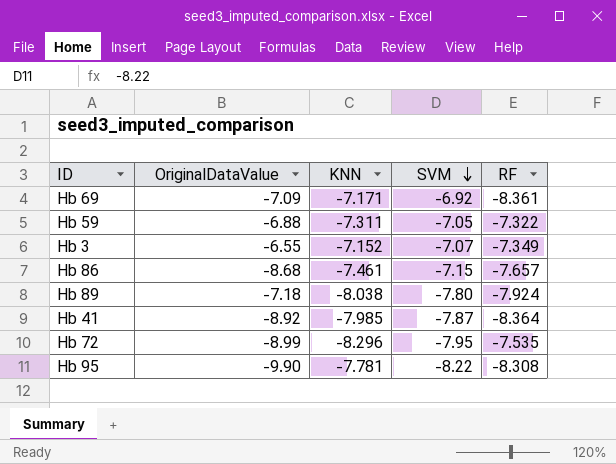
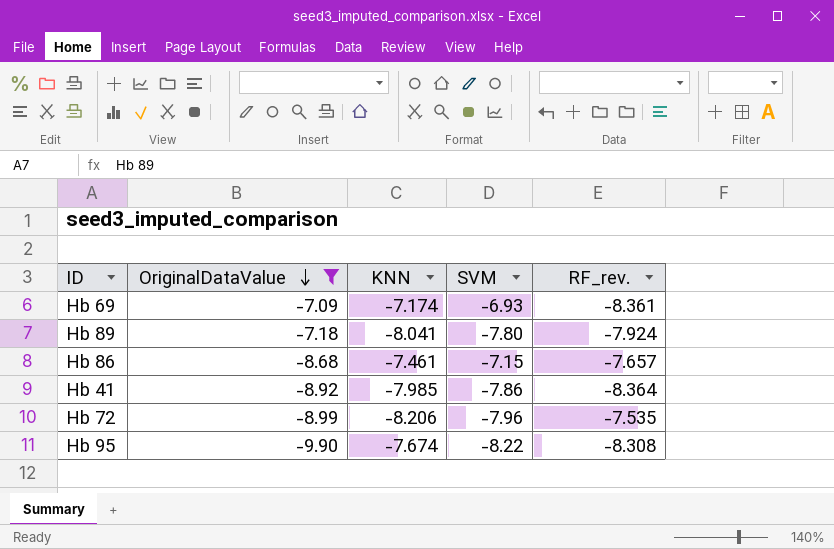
filter: none -> OriginalDataValue <= -7.09
row order: SVM descending -> OriginalDataValue descending
column name: RF -> RF_rev.
Hb 69 | KNN: -7.171 -> -7.174
Hb 69 | SVM: -6.92 -> -6.93
Hb 89 | KNN: -8.038 -> -8.041
Hb 41 | SVM: -7.87 -> -7.86
Hb 72 | KNN: -8.296 -> -8.206
Hb 72 | SVM: -7.95 -> -7.96
Hb 95 | KNN: -7.781 -> -7.674

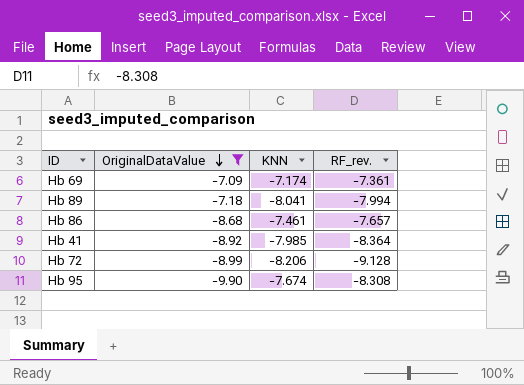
column SVM | position: 4 -> none
Hb 69 | RF_rev.: -8.361 -> -7.361
Hb 89 | RF_rev.: -7.924 -> -7.994
Hb 72 | RF_rev.: -7.535 -> -9.128

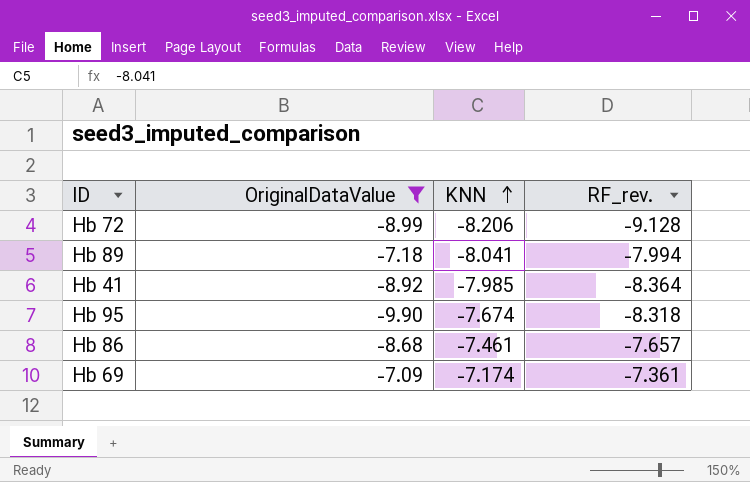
row order: OriginalDataValue descending -> KNN ascending
Hb 95 | RF_rev.: -8.308 -> -8.318

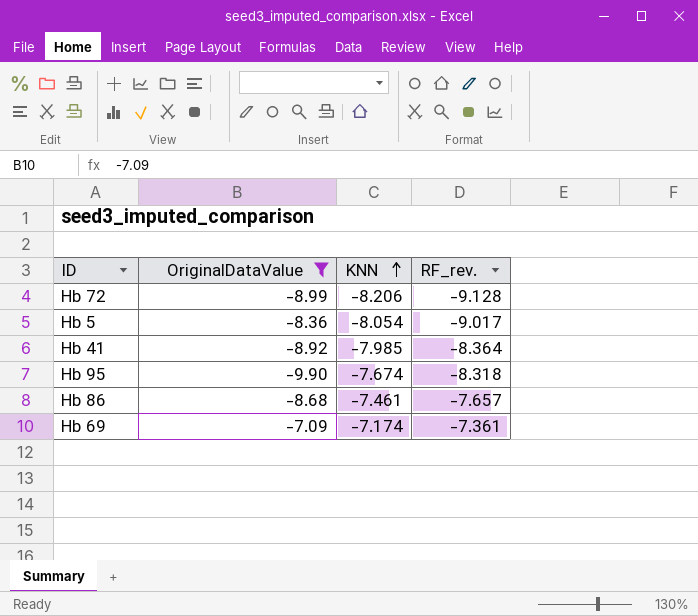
row Hb 89: -7.18 | -8.041 | -7.994 -> none
row Hb 5: none -> -8.36 | -8.054 | -9.017

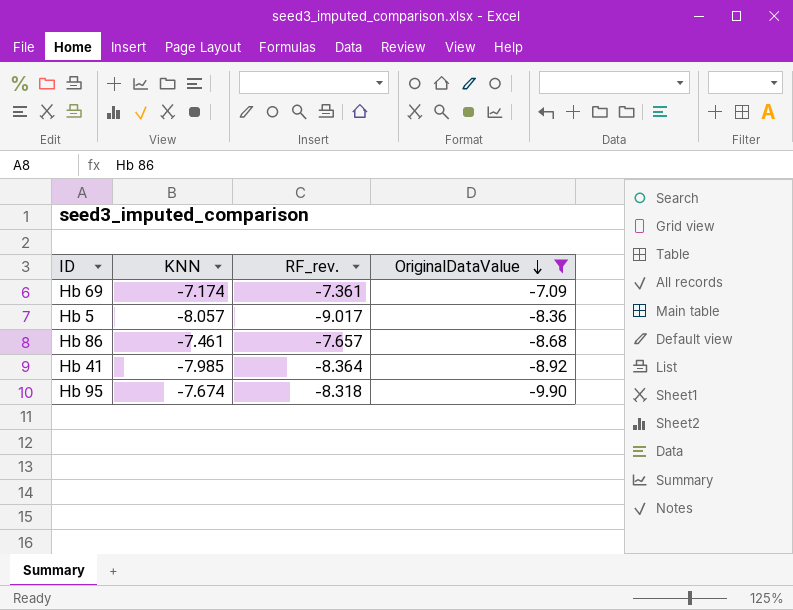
row order: KNN ascending -> OriginalDataValue descending
column OriginalDataValue | position: 2 -> 4
row Hb 72: -8.99 | -8.206 | -9.128 -> none
Hb 5 | KNN: -8.054 -> -8.057

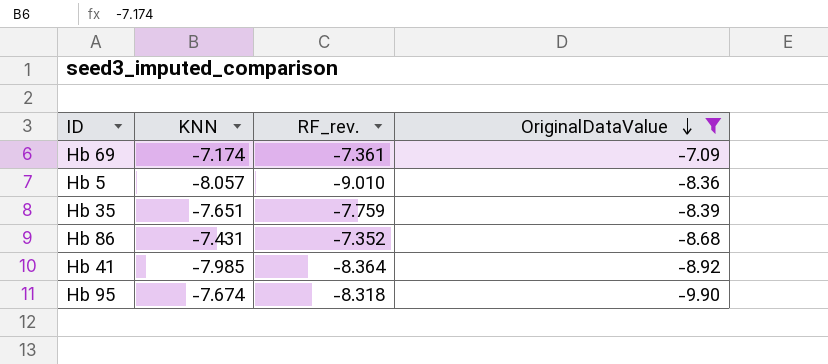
Hb 5 | RF_rev.: -9.017 -> -9.010
row Hb 35: none -> -7.651 | -7.759 | -8.39
Hb 86 | KNN: -7.461 -> -7.431
Hb 86 | RF_rev.: -7.657 -> -7.352

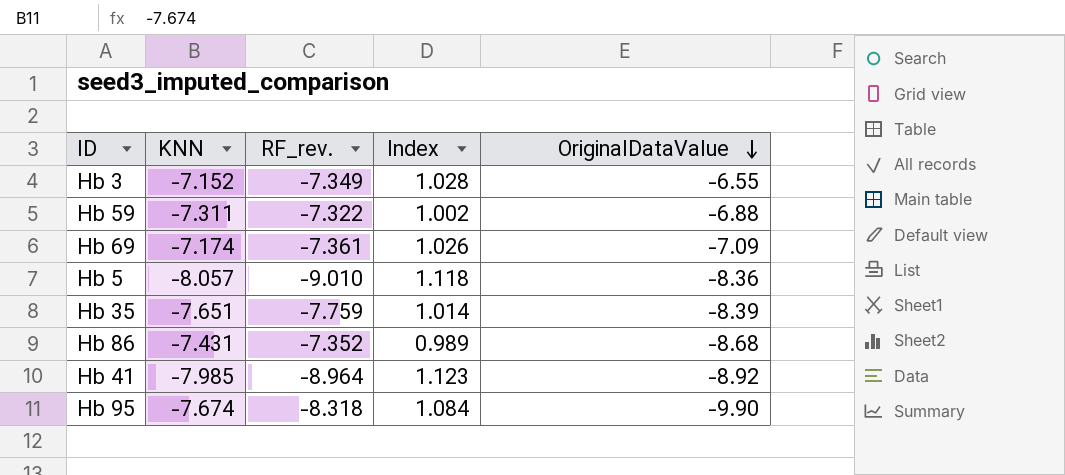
filter: OriginalDataValue <= -7.09 -> none
column Index | formula: none -> [RF_rev.] / [KNN]
Hb 41 | RF_rev.: -8.364 -> -8.964

